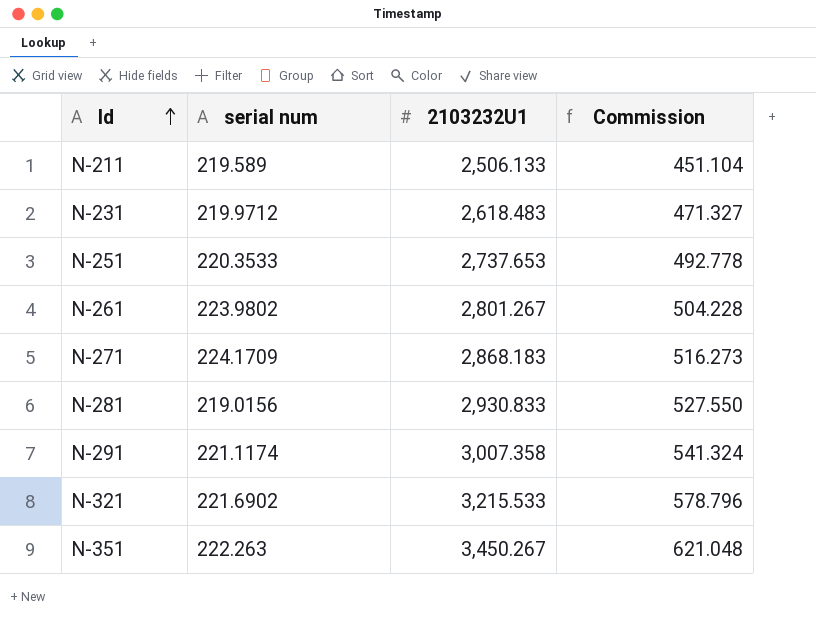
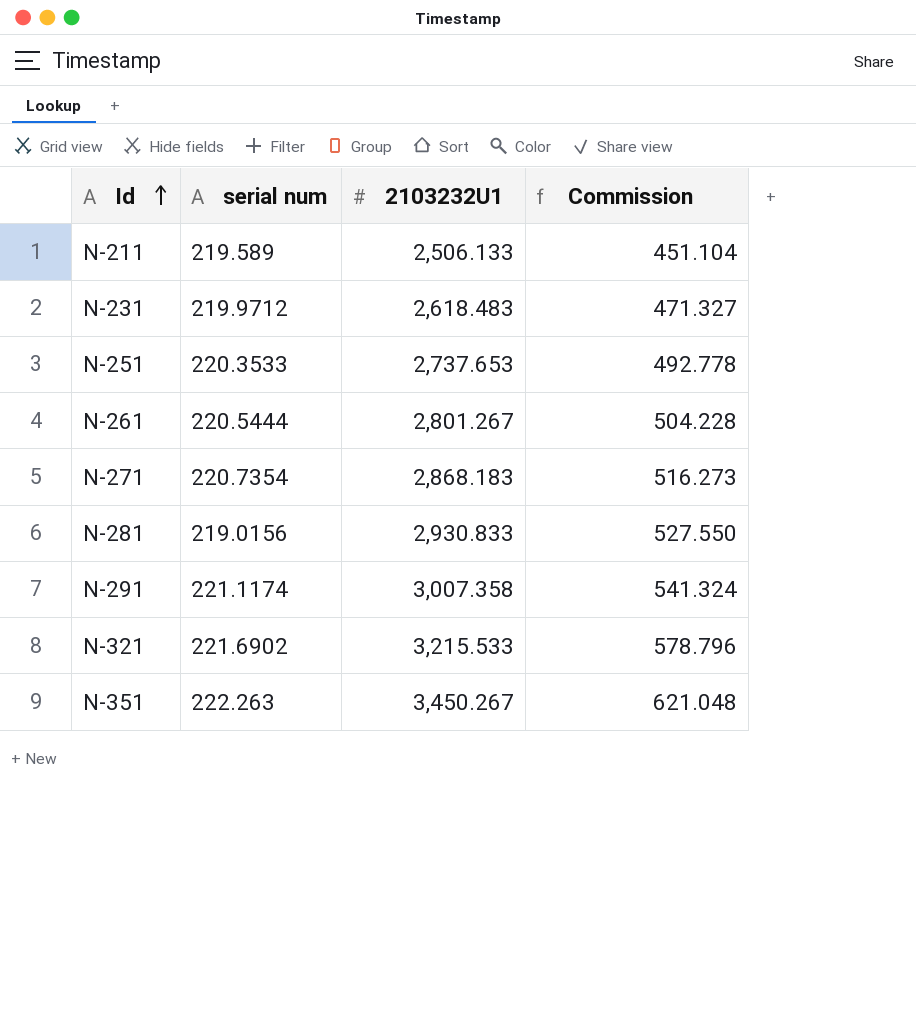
N-261 | serial num: 223.9802 -> 220.5444
N-271 | serial num: 224.1709 -> 220.7354

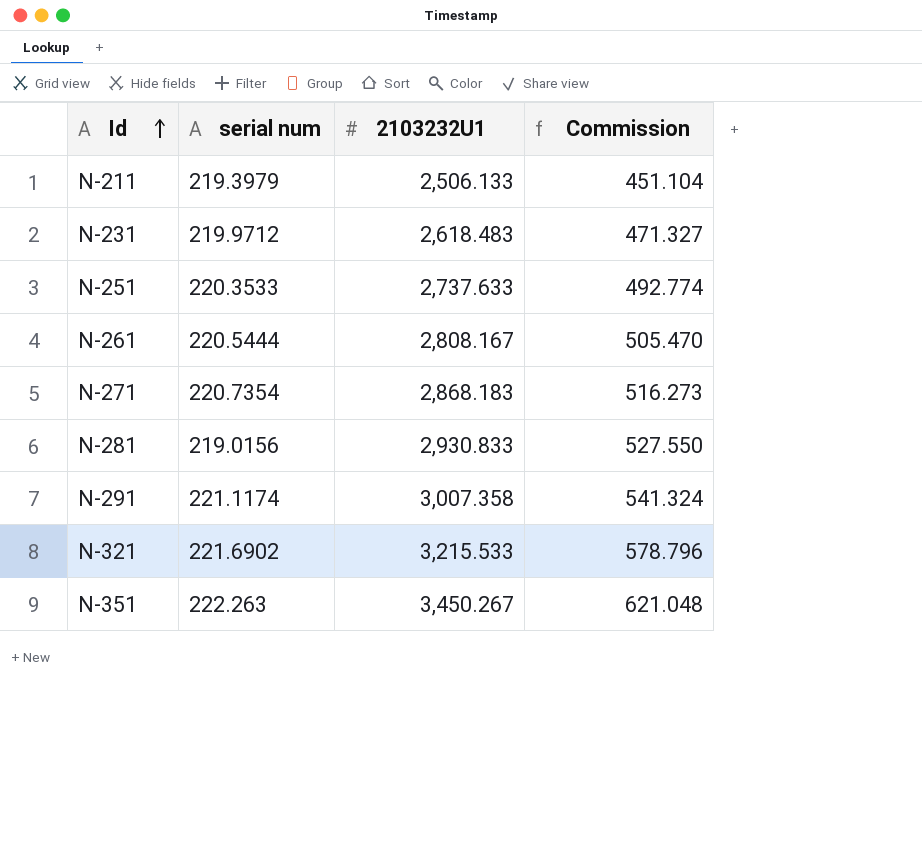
N-211 | serial num: 219.589 -> 219.3979
N-251 | 2103232U1: 2,737.653 -> 2,737.633
N-251 | Commission: 492.778 -> 492.774
N-261 | 2103232U1: 2,801.267 -> 2,808.167
N-261 | Commission: 504.228 -> 505.470

